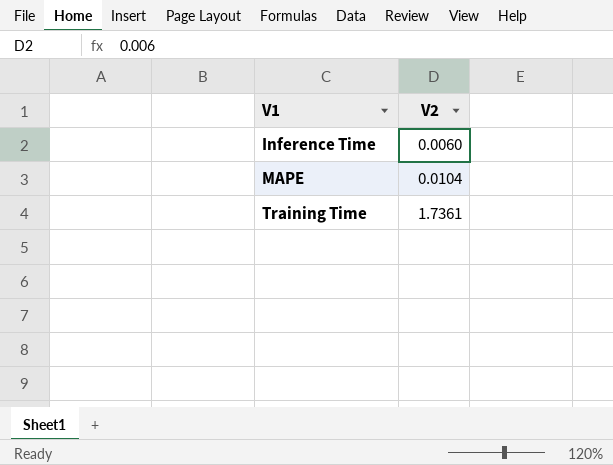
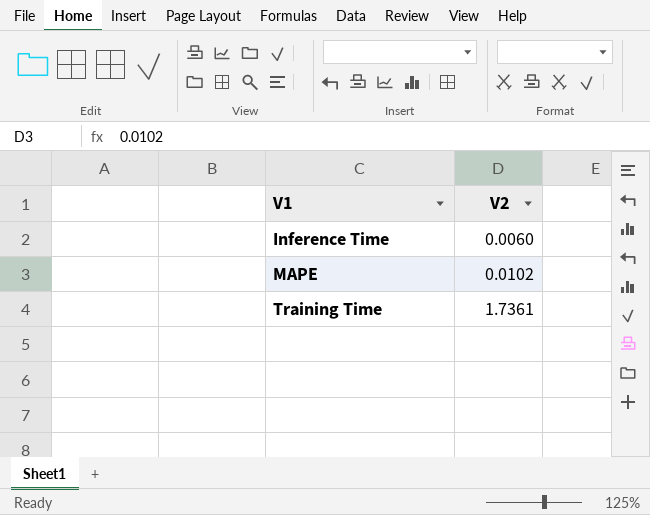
MAPE | V2: 0.0104 -> 0.0102

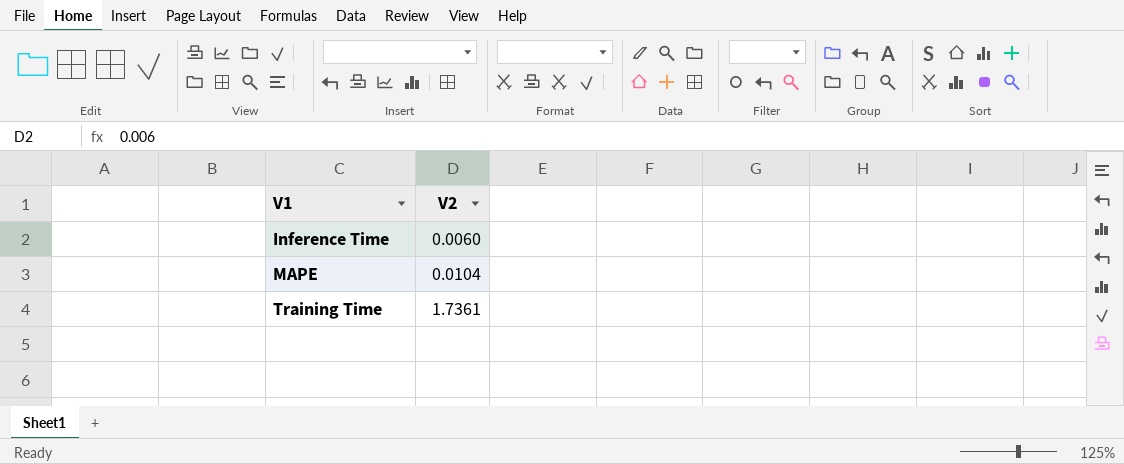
MAPE | V2: 0.0102 -> 0.0104

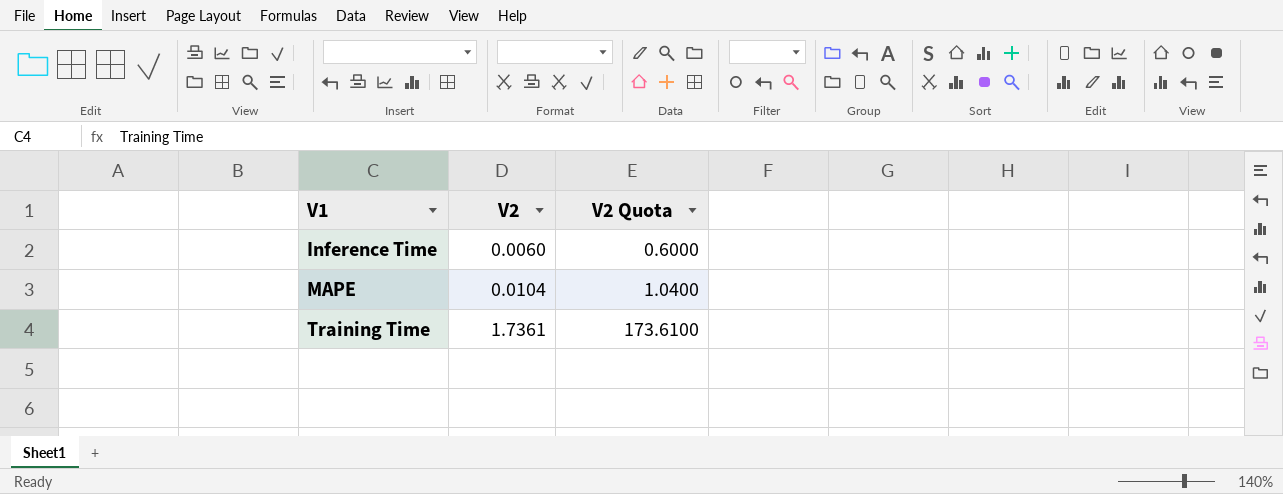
column V2 Quota | formula: none -> [V2] * 100

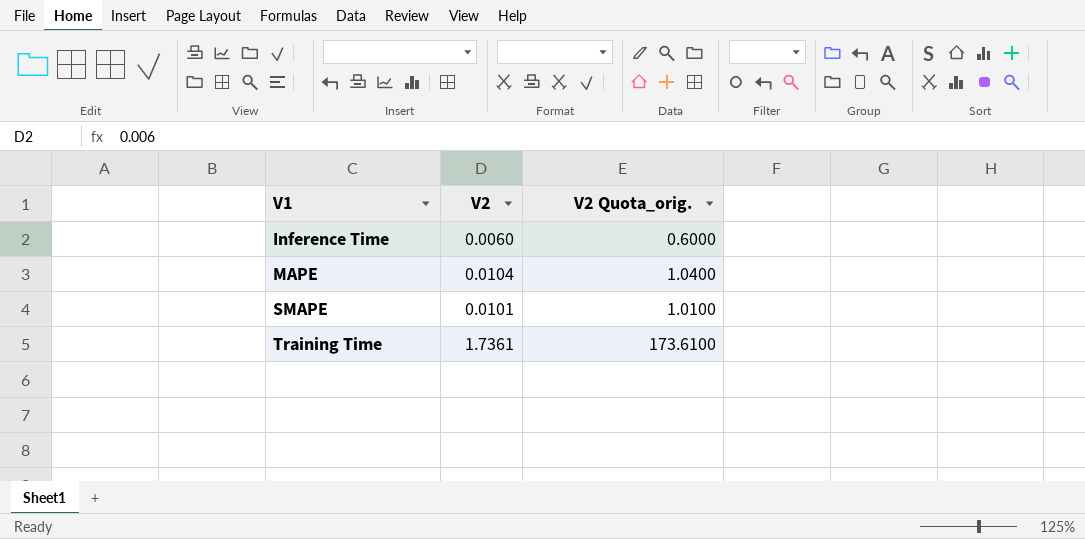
column name: V2 Quota -> V2 Quota_orig.
row SMAPE: none -> 0.0101 | 1.0100

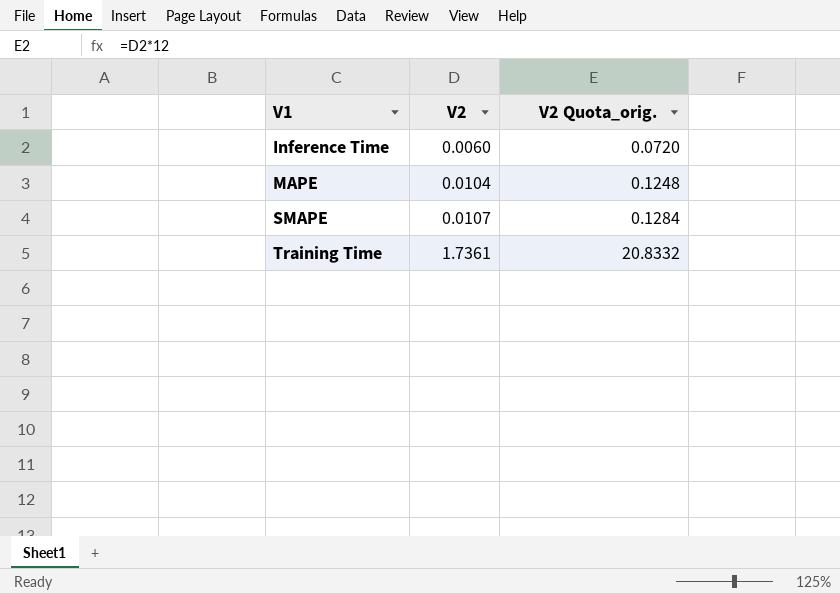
column V2 Quota_orig. | formula: [V2] * 100 -> [V2] * 12
SMAPE | V2: 0.0101 -> 0.0107

